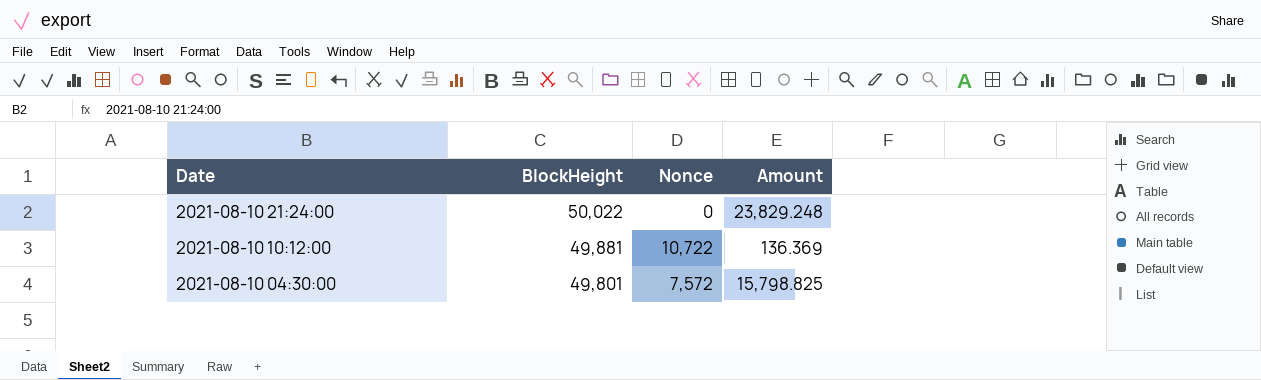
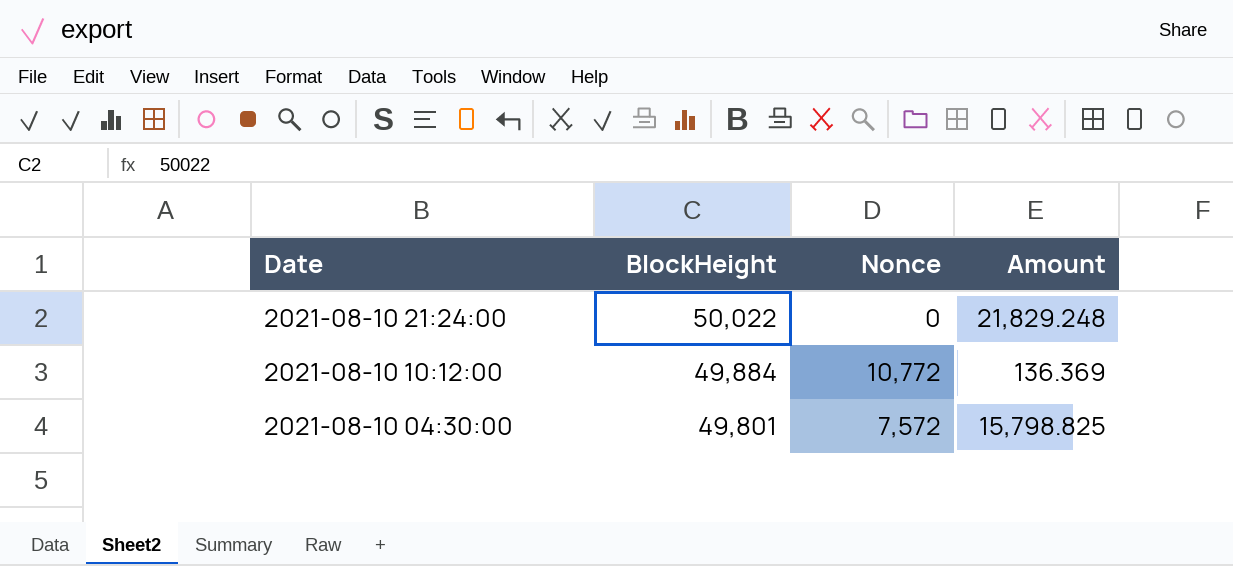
2021-08-10 21:24:00 | Amount: 23,829.248 -> 21,829.248
2021-08-10 10:12:00 | BlockHeight: 49,881 -> 49,884
2021-08-10 10:12:00 | Nonce: 10,722 -> 10,772

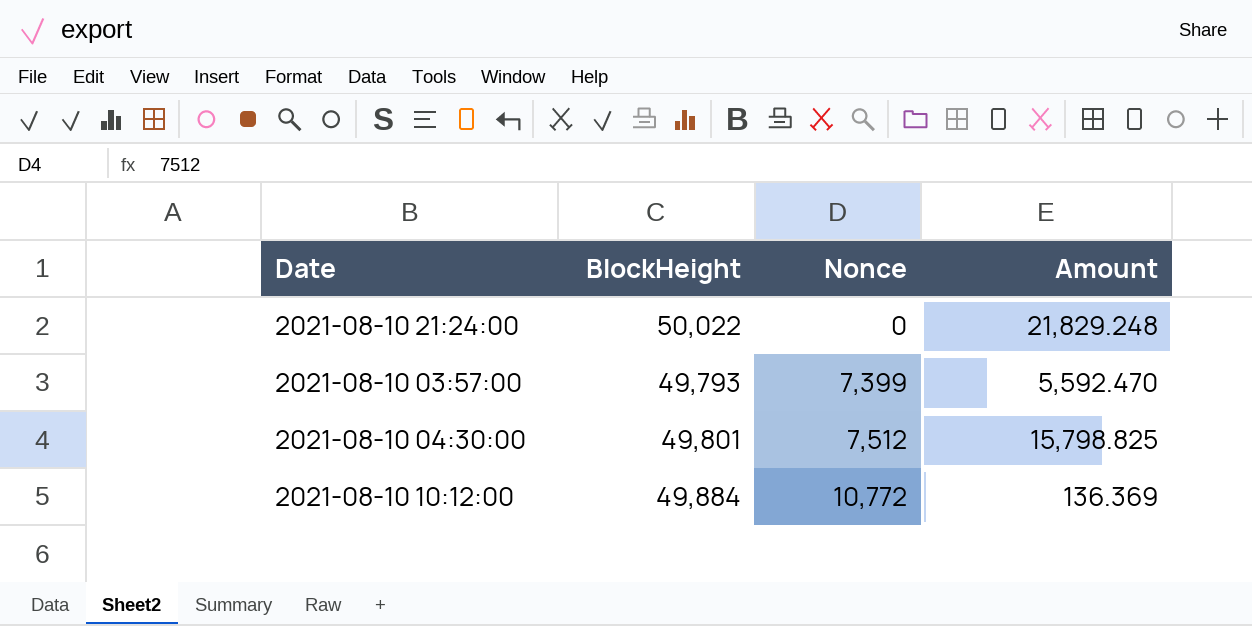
row order: Date descending -> Nonce ascending
row 2021-08-10 03:57:00: none -> 49,793 | 7,399 | 5,592.470
2021-08-10 04:30:00 | Nonce: 7,572 -> 7,512

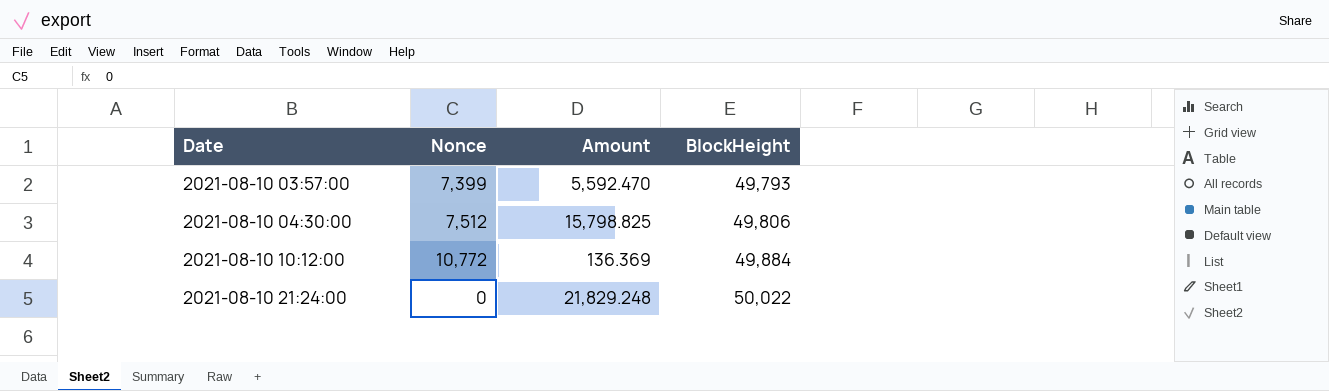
row order: Nonce ascending -> Date ascending
column BlockHeight | position: 2 -> 4
2021-08-10 04:30:00 | BlockHeight: 49,801 -> 49,806

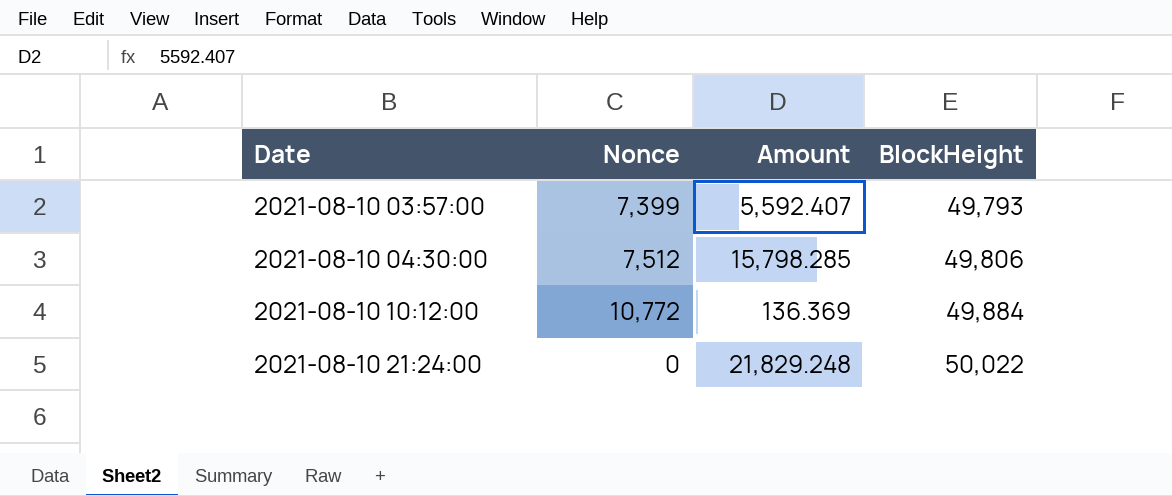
2021-08-10 03:57:00 | Amount: 5,592.470 -> 5,592.407
2021-08-10 04:30:00 | Amount: 15,798.825 -> 15,798.285

